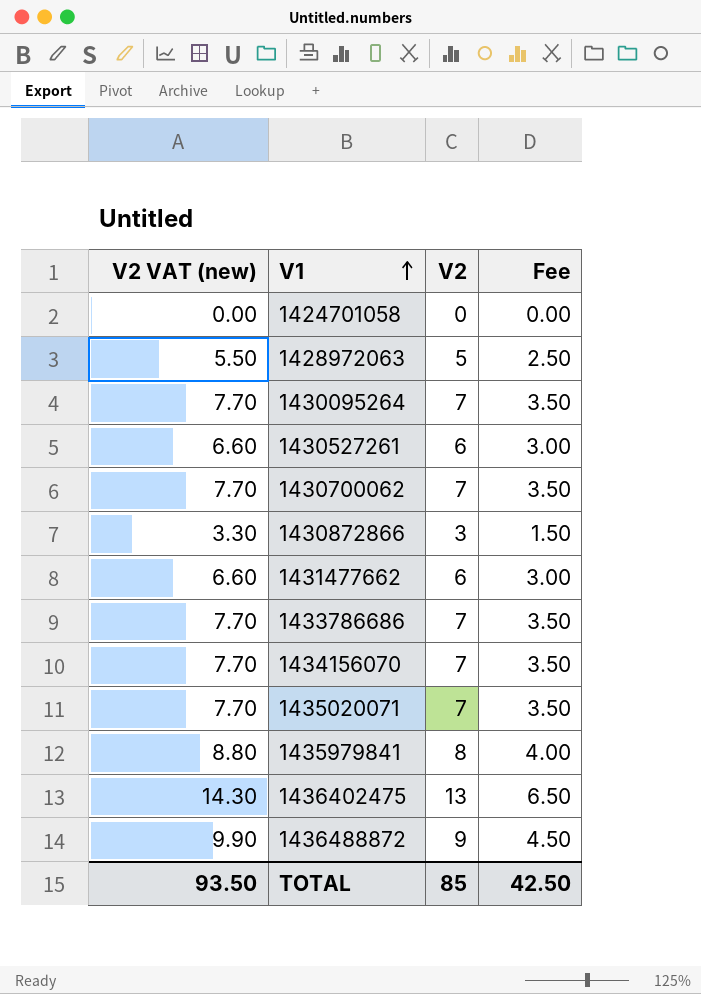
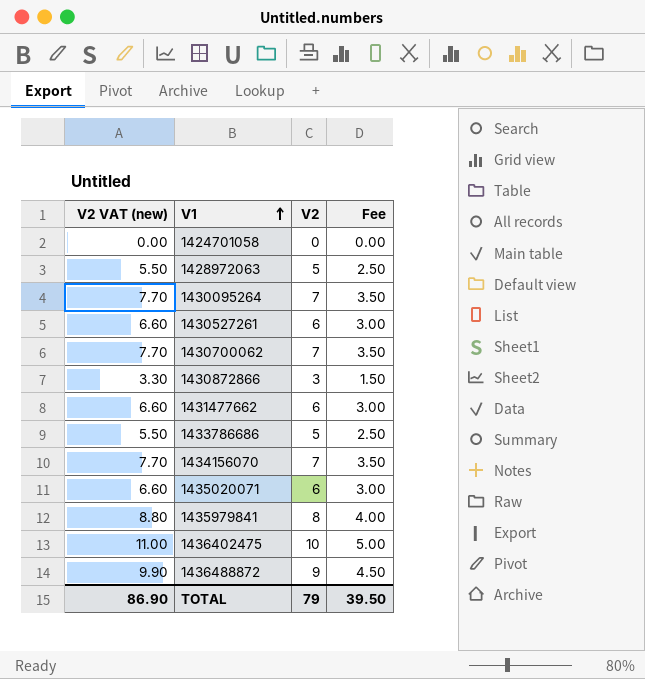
1433786686 | V2 VAT (new): 7.70 -> 5.50
1433786686 | V2: 7 -> 5
1433786686 | Fee: 3.50 -> 2.50
1435020071 | V2 VAT (new): 7.70 -> 6.60
1435020071 | V2: 7 -> 6
1435020071 | Fee: 3.50 -> 3.00
1436402475 | V2 VAT (new): 14.30 -> 11.00
1436402475 | V2: 13 -> 10
1436402475 | Fee: 6.50 -> 5.00
TOTAL | V2 VAT (new): 93.50 -> 86.90
TOTAL | V2: 85 -> 79
TOTAL | Fee: 42.50 -> 39.50

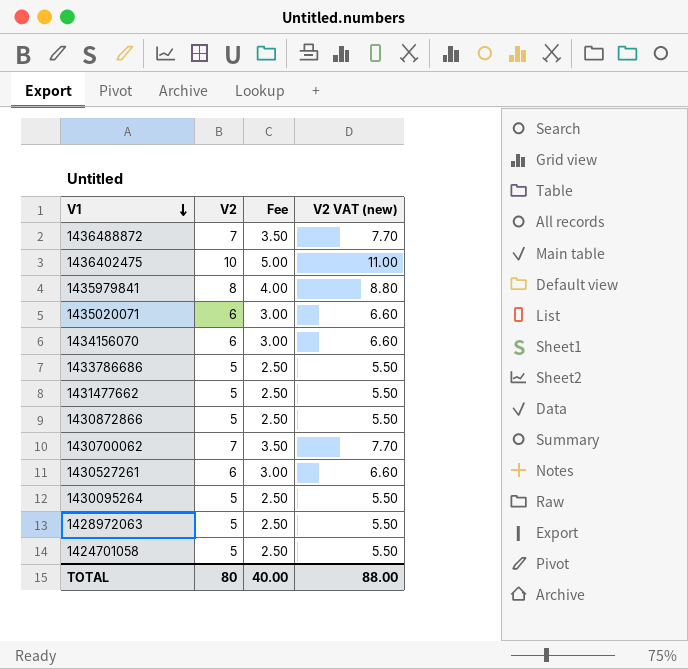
row order: V1 ascending -> V1 descending
column V2 VAT (new) | position: 1 -> 4
1436488872 | V2: 9 -> 7
1436488872 | Fee: 4.50 -> 3.50
1436488872 | V2 VAT (new): 9.90 -> 7.70
1434156070 | V2: 7 -> 6
1434156070 | Fee: 3.50 -> 3.00
1434156070 | V2 VAT (new): 7.70 -> 6.60
1431477662 | V2: 6 -> 5
1431477662 | Fee: 3.00 -> 2.50
1431477662 | V2 VAT (new): 6.60 -> 5.50
1430872866 | V2: 3 -> 5
1430872866 | Fee: 1.50 -> 2.50
1430872866 | V2 VAT (new): 3.30 -> 5.50
1430095264 | V2: 7 -> 5
1430095264 | Fee: 3.50 -> 2.50
1430095264 | V2 VAT (new): 7.70 -> 5.50
1424701058 | V2: 0 -> 5
1424701058 | Fee: 0.00 -> 2.50
1424701058 | V2 VAT (new): 0.00 -> 5.50
TOTAL | V2: 79 -> 80
TOTAL | Fee: 39.50 -> 40.00
TOTAL | V2 VAT (new): 86.90 -> 88.00

